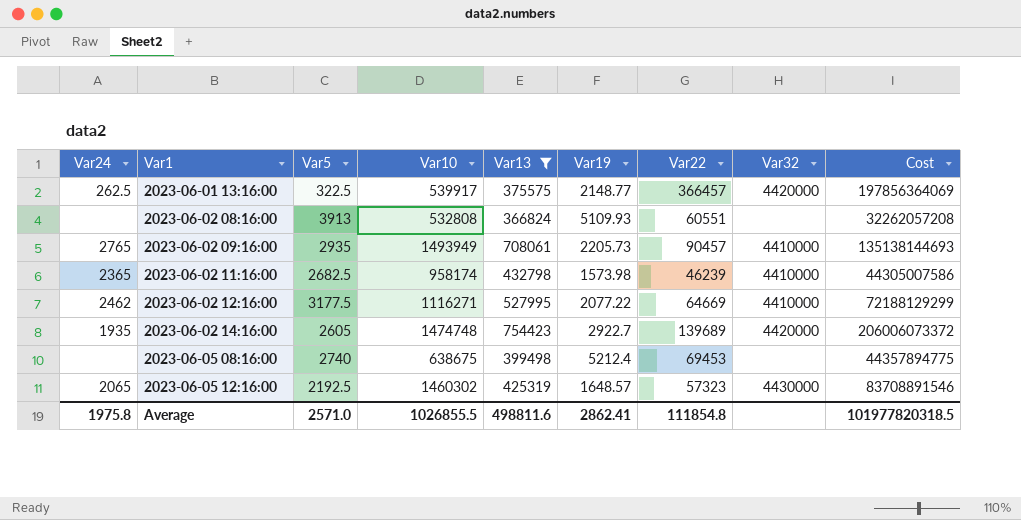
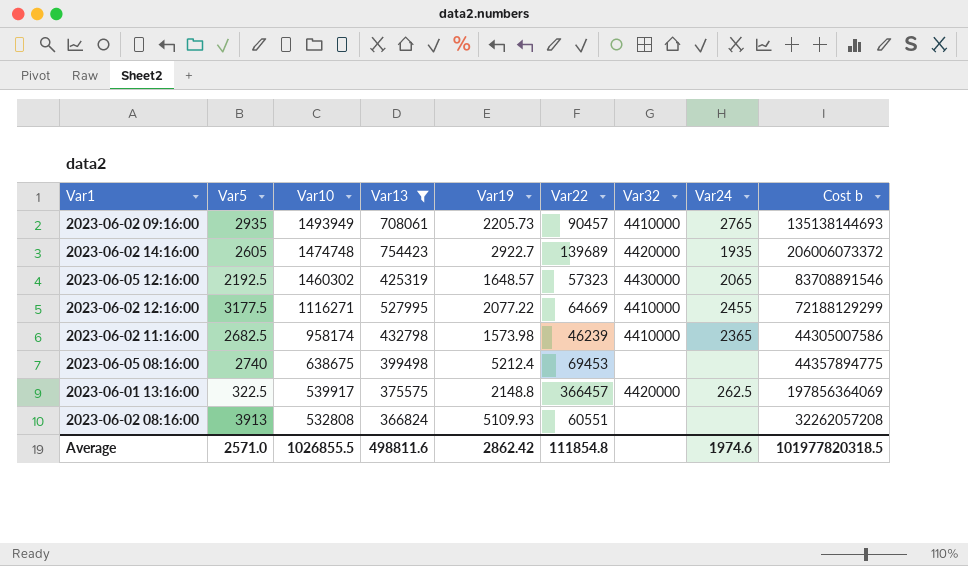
row order: Var1 ascending -> Var10 descending
column Var24 | position: 1 -> 8
column name: Cost -> Cost b
2023-06-02 12:16:00 | Var24: 2462 -> 2455
2023-06-01 13:16:00 | Var19: 2148.77 -> 2148.8
Average | Var19: 2862.41 -> 2862.42
Average | Var24: 1975.8 -> 1974.6

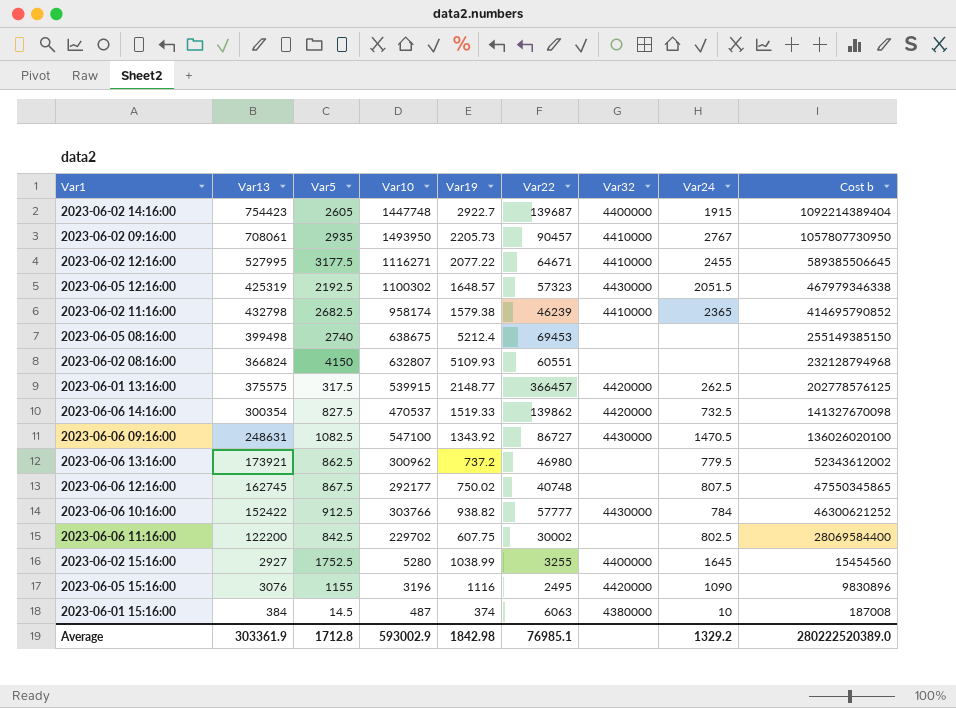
filter: Var13 >= 366824 -> none
row order: Var10 descending -> Cost b descending
column Var13 | position: 4 -> 2
column Cost b | formula: [Var10] * [Var22] -> [Var13] * [Var10]
2023-06-02 14:16:00 | Var10: 1474748 -> 1447748
2023-06-02 14:16:00 | Var22: 139689 -> 139687
2023-06-02 14:16:00 | Var32: 4420000 -> 4400000
2023-06-02 14:16:00 | Var24: 1935 -> 1915
2023-06-02 09:16:00 | Var10: 1493949 -> 1493950
2023-06-02 09:16:00 | Var24: 2765 -> 2767
2023-06-02 12:16:00 | Var22: 64669 -> 64671
2023-06-05 12:16:00 | Var10: 1460302 -> 1100302
2023-06-05 12:16:00 | Var24: 2065 -> 2051.5
2023-06-02 11:16:00 | Var19: 1573.98 -> 1579.38
2023-06-02 08:16:00 | Var5: 3913 -> 4150
2023-06-02 08:16:00 | Var10: 532808 -> 632807
2023-06-01 13:16:00 | Var5: 322.5 -> 317.5
2023-06-01 13:16:00 | Var10: 539917 -> 539915
2023-06-01 13:16:00 | Var19: 2148.8 -> 2148.77
Average | Var13: 498811.6 -> 303361.9
Average | Var5: 2571.0 -> 1712.8
Average | Var10: 1026855.5 -> 593002.9
Average | Var19: 2862.42 -> 1842.98
Average | Var22: 111854.8 -> 76985.1
Average | Var24: 1974.6 -> 1329.2
Average | Cost b: 101977820318.5 -> 280222520389.0

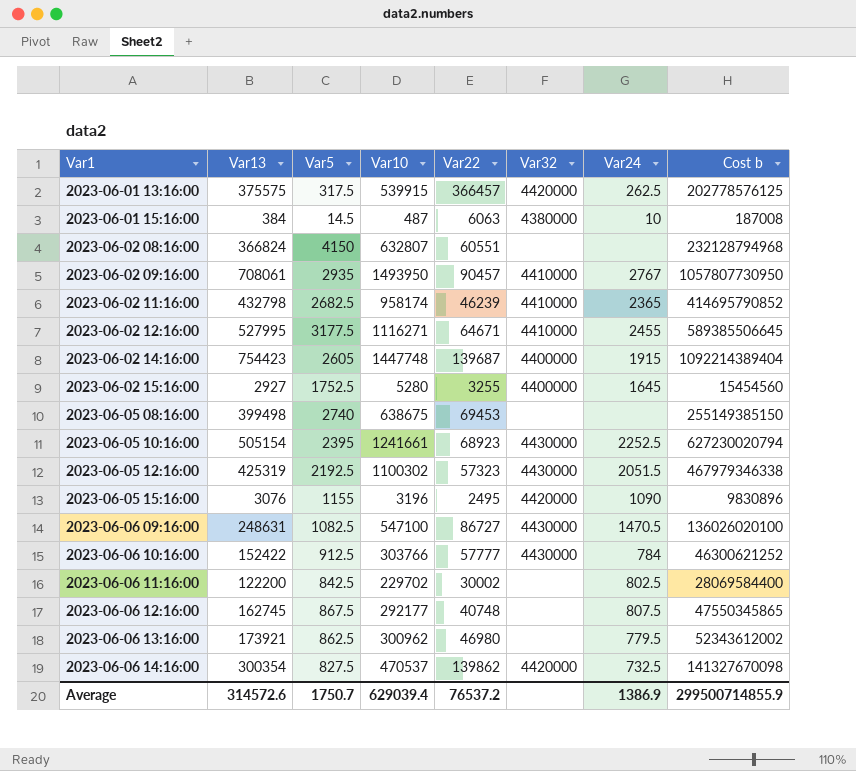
row order: Cost b descending -> Var1 ascending
column Var19 | position: 5 -> none
row 2023-06-05 10:16:00: none -> 505154 | 2395 | 1241661 | 68923 | 4430000 | 2252.5 | 627230020794
Average | Var13: 303361.9 -> 314572.6
Average | Var5: 1712.8 -> 1750.7
Average | Var10: 593002.9 -> 629039.4
Average | Var22: 76985.1 -> 76537.2
Average | Var24: 1329.2 -> 1386.9
Average | Cost b: 280222520389.0 -> 299500714855.9

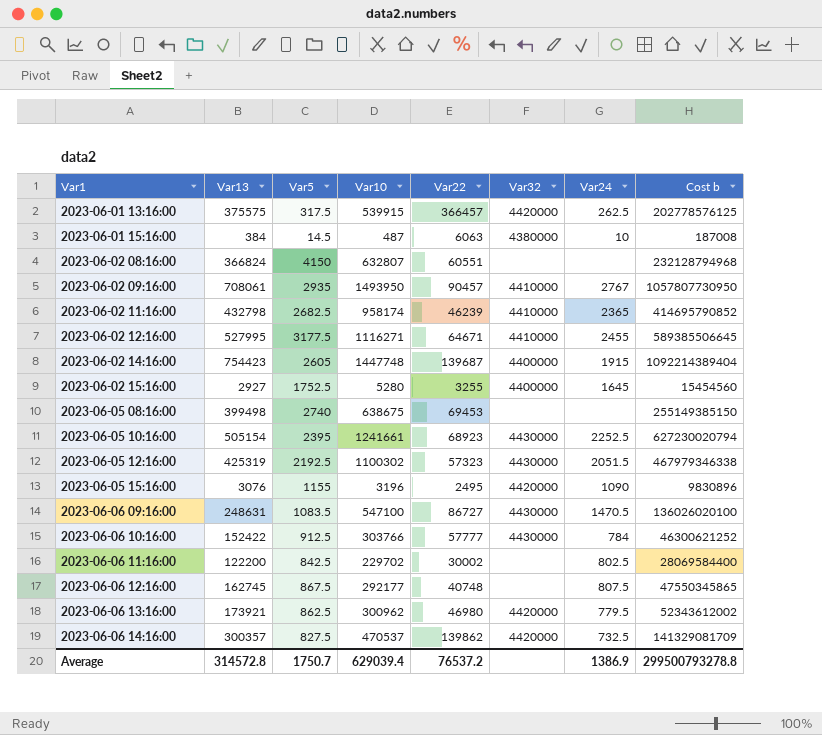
2023-06-06 09:16:00 | Var5: 1082.5 -> 1083.5
2023-06-06 13:16:00 | Var32: none -> 4420000
2023-06-06 14:16:00 | Var13: 300354 -> 300357
2023-06-06 14:16:00 | Cost b: 141327670098 -> 141329081709
Average | Var13: 314572.6 -> 314572.8
Average | Cost b: 299500714855.9 -> 299500793278.8

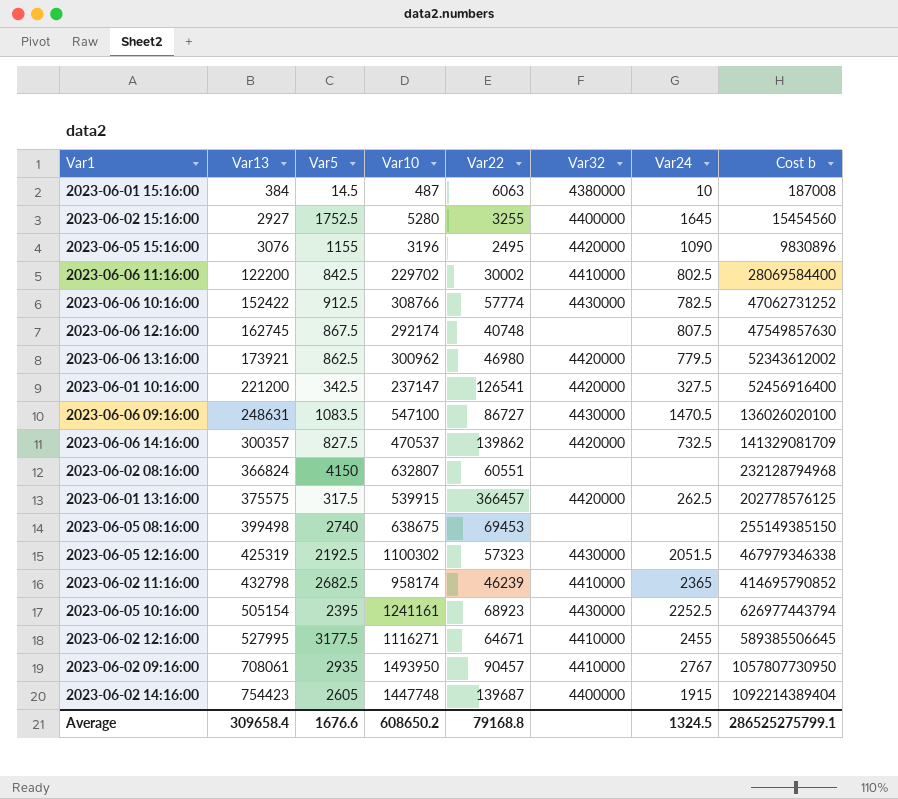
row order: Var1 ascending -> Var13 ascending
2023-06-06 11:16:00 | Var32: none -> 4410000
2023-06-06 10:16:00 | Var10: 303766 -> 308766
2023-06-06 10:16:00 | Var22: 57777 -> 57774
2023-06-06 10:16:00 | Var24: 784 -> 782.5
2023-06-06 10:16:00 | Cost b: 46300621252 -> 47062731252
2023-06-06 12:16:00 | Var10: 292177 -> 292174
2023-06-06 12:16:00 | Cost b: 47550345865 -> 47549857630
row 2023-06-01 10:16:00: none -> 221200 | 342.5 | 237147 | 126541 | 4420000 | 327.5 | 52456916400
2023-06-05 10:16:00 | Var10: 1241661 -> 1241161
2023-06-05 10:16:00 | Cost b: 627230020794 -> 626977443794
Average | Var13: 314572.8 -> 309658.4
Average | Var5: 1750.7 -> 1676.6
Average | Var10: 629039.4 -> 608650.2
Average | Var22: 76537.2 -> 79168.8
Average | Var24: 1386.9 -> 1324.5
Average | Cost b: 299500793278.8 -> 286525275799.1

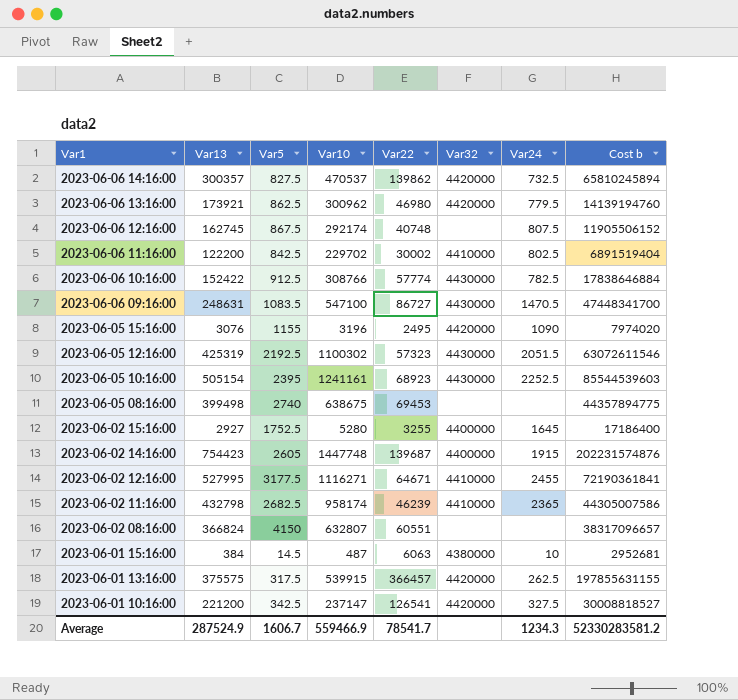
row order: Var13 ascending -> Var1 descending
column Cost b | formula: [Var13] * [Var10] -> [Var10] * [Var22]
row 2023-06-02 09:16:00: 708061 | 2935 | 1493950 | 90457 | 4410000 | 2767 | 1057807730950 -> none
Average | Var13: 309658.4 -> 287524.9
Average | Var5: 1676.6 -> 1606.7
Average | Var10: 608650.2 -> 559466.9
Average | Var22: 79168.8 -> 78541.7
Average | Var24: 1324.5 -> 1234.3
Average | Cost b: 286525275799.1 -> 52330283581.2

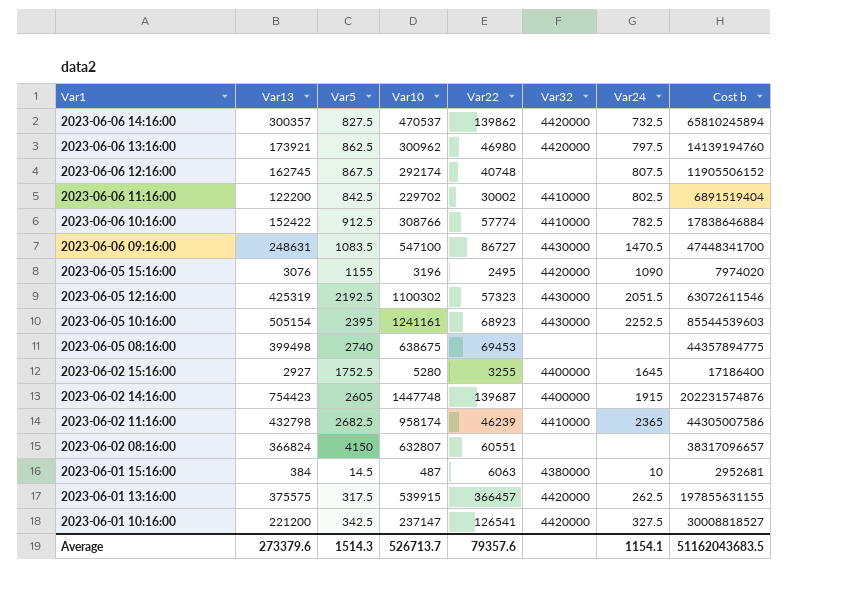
row 2023-06-02 12:16:00: 527995 | 3177.5 | 1116271 | 64671 | 4410000 | 2455 | 72190361841 -> none
2023-06-06 13:16:00 | Var24: 779.5 -> 797.5
2023-06-06 10:16:00 | Var32: 4430000 -> 4410000
Average | Var13: 287524.9 -> 273379.6
Average | Var5: 1606.7 -> 1514.3
Average | Var10: 559466.9 -> 526713.7
Average | Var22: 78541.7 -> 79357.6
Average | Var24: 1234.3 -> 1154.1
Average | Cost b: 52330283581.2 -> 51162043683.5

